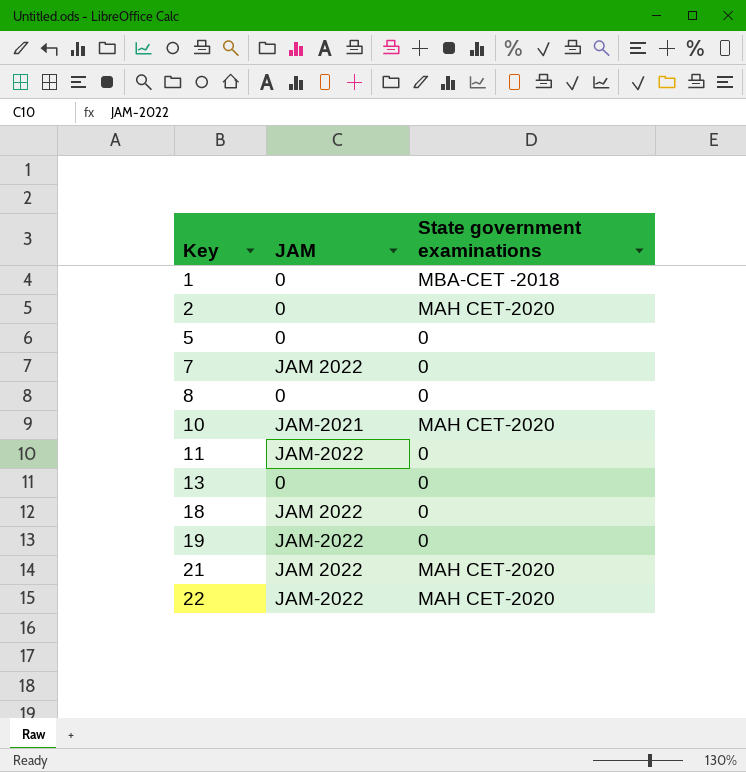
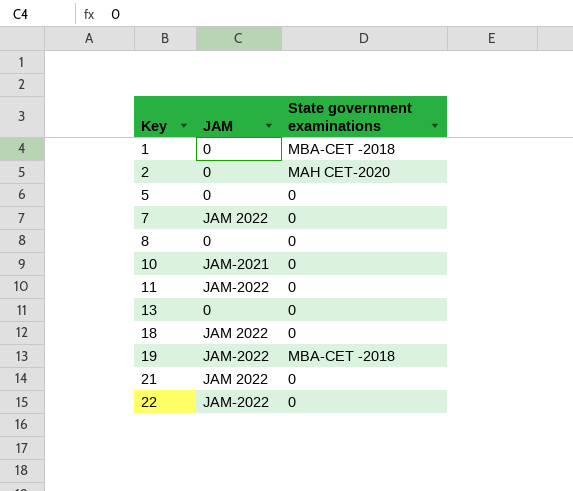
10 | State government examinations: MAH CET-2020 -> 0
19 | State government examinations: 0 -> MBA-CET -2018
21 | State government examinations: MAH CET-2020 -> 0
22 | State government examinations: MAH CET-2020 -> 0

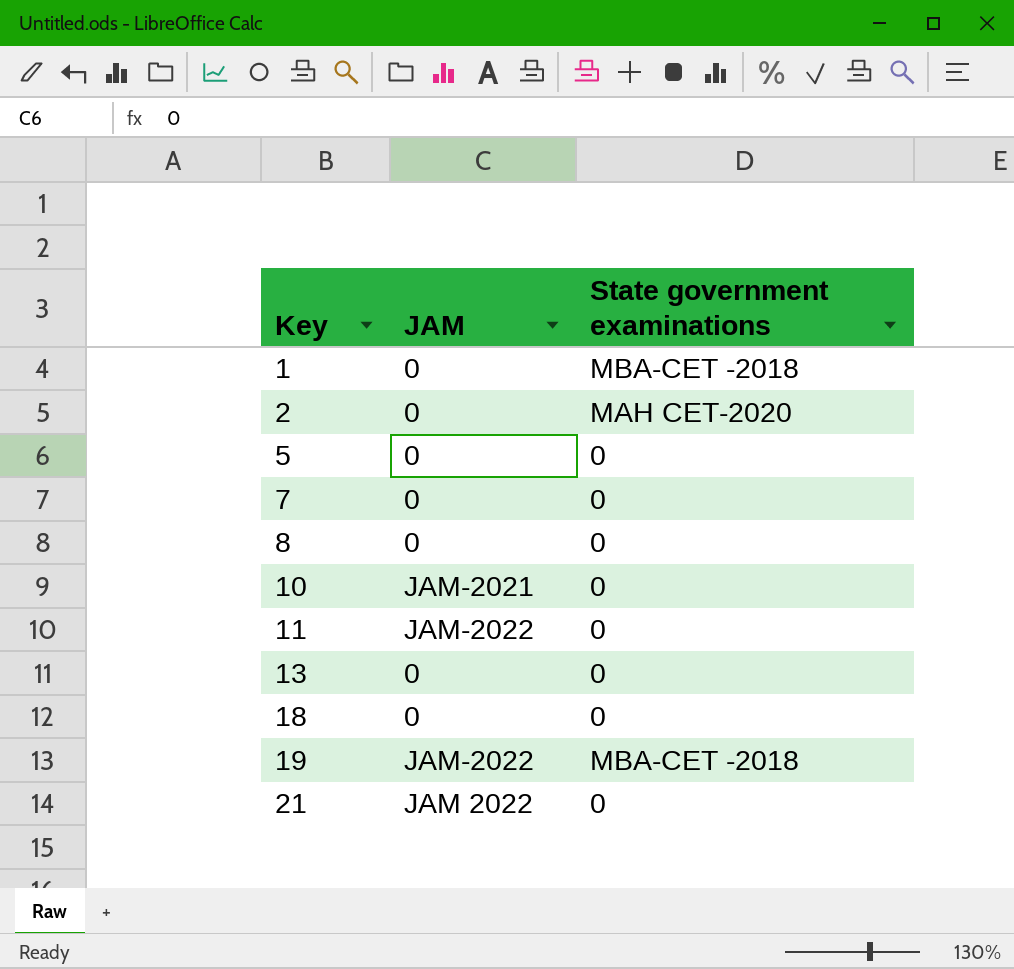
row 22: JAM-2022 | 0 -> none
7 | JAM: JAM 2022 -> 0
18 | JAM: JAM 2022 -> 0

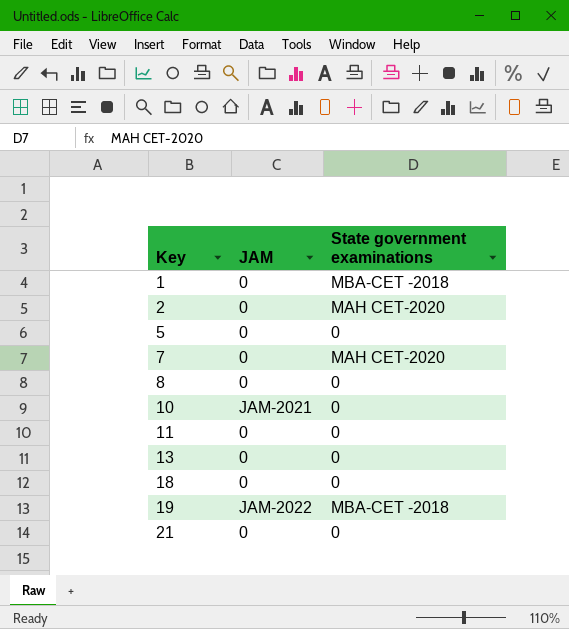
7 | State government examinations: 0 -> MAH CET-2020
11 | JAM: JAM-2022 -> 0
21 | JAM: JAM 2022 -> 0

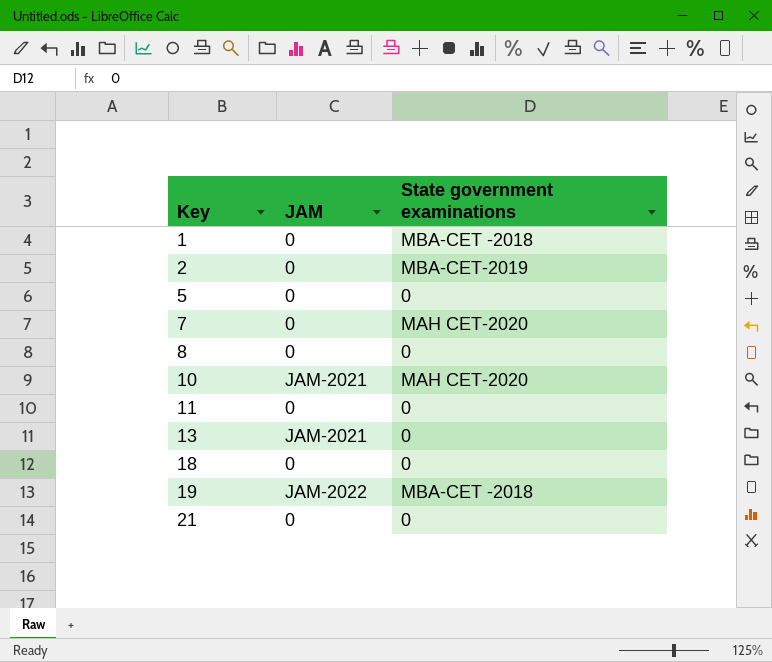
2 | State government examinations: MAH CET-2020 -> MBA-CET-2019
10 | State government examinations: 0 -> MAH CET-2020
13 | JAM: 0 -> JAM-2021

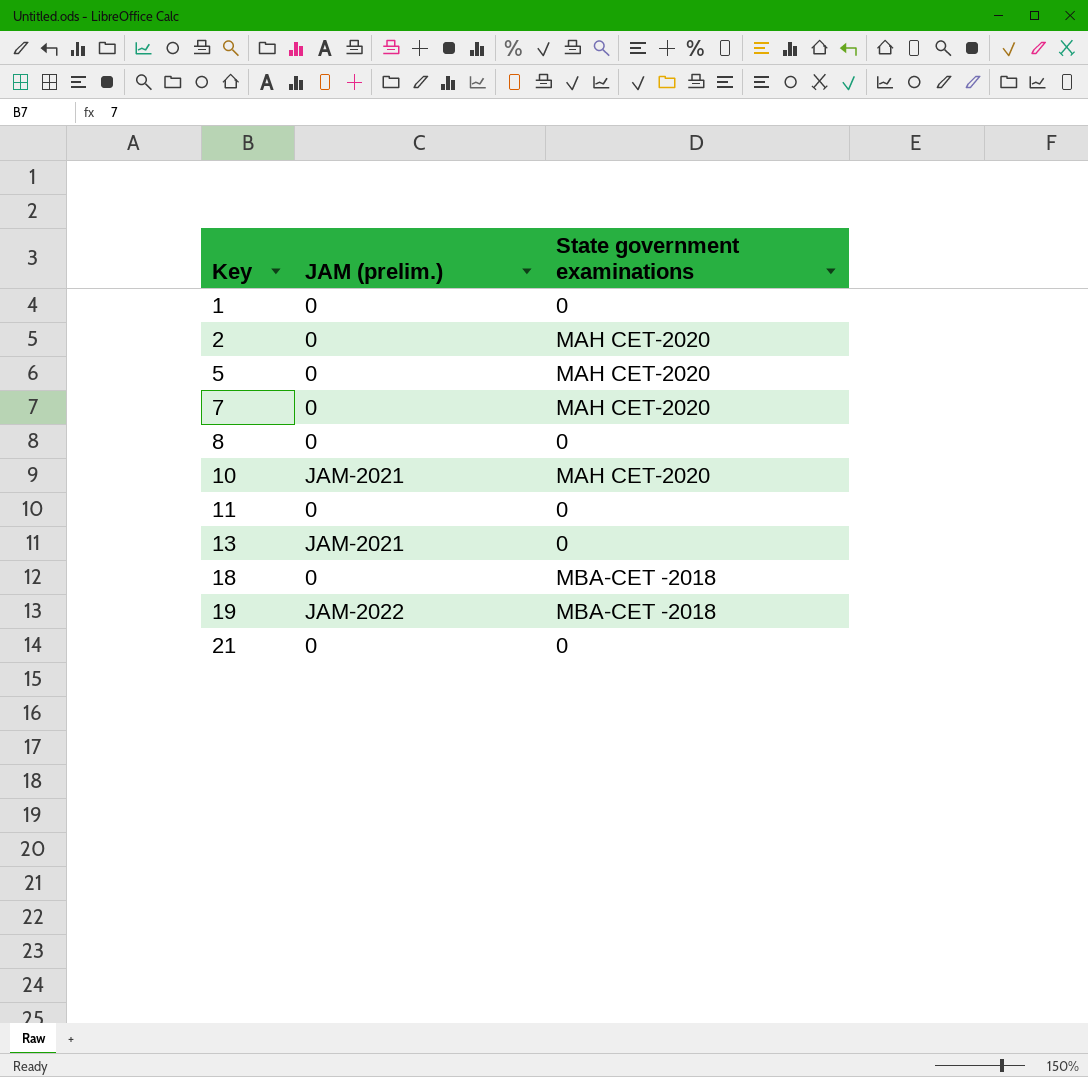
column name: JAM -> JAM (prelim.)
1 | State government examinations: MBA-CET -2018 -> 0
2 | State government examinations: MBA-CET-2019 -> MAH CET-2020
5 | State government examinations: 0 -> MAH CET-2020
18 | State government examinations: 0 -> MBA-CET -2018

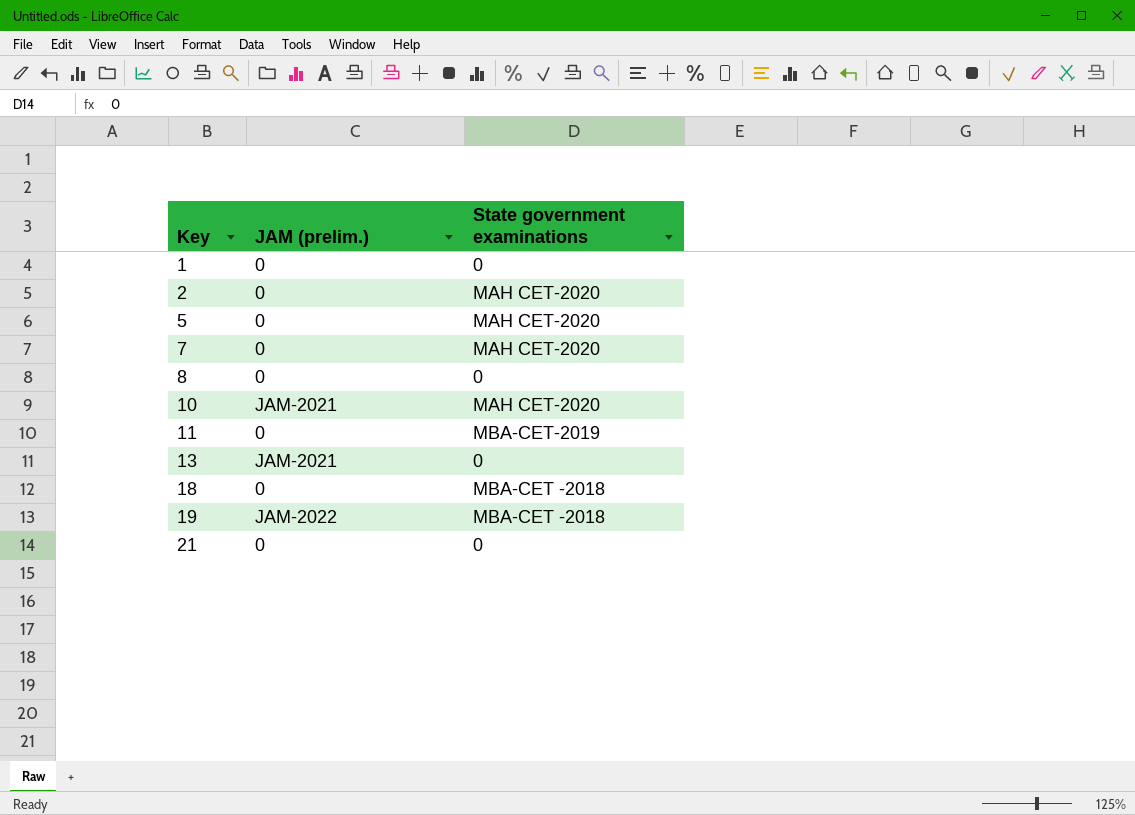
11 | State government examinations: 0 -> MBA-CET-2019

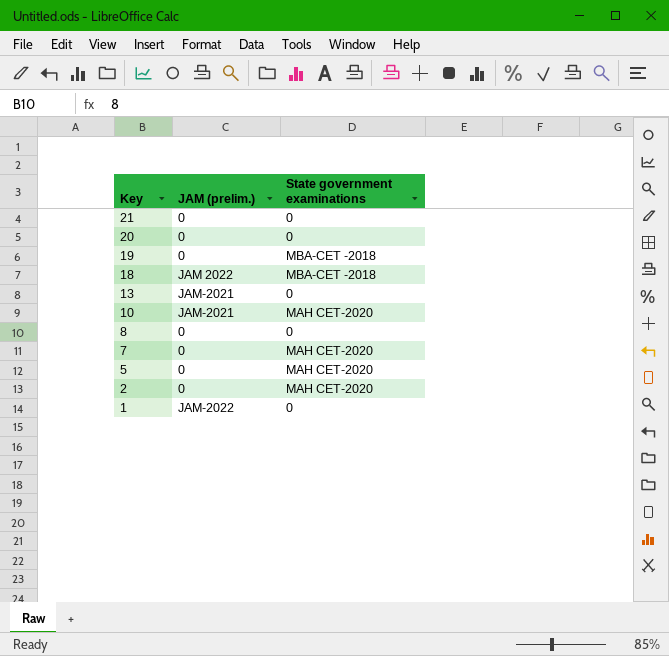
row order: Key ascending -> Key descending
row 11: 0 | MBA-CET-2019 -> none
row 20: none -> 0 | 0
19 | JAM (prelim.): JAM-2022 -> 0
18 | JAM (prelim.): 0 -> JAM 2022
1 | JAM (prelim.): 0 -> JAM-2022

